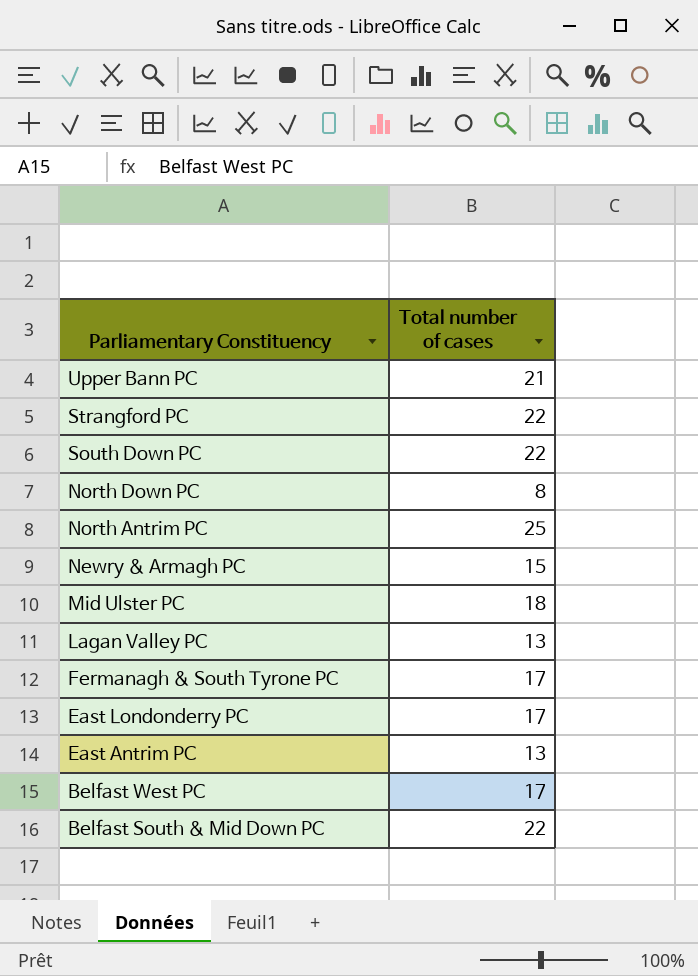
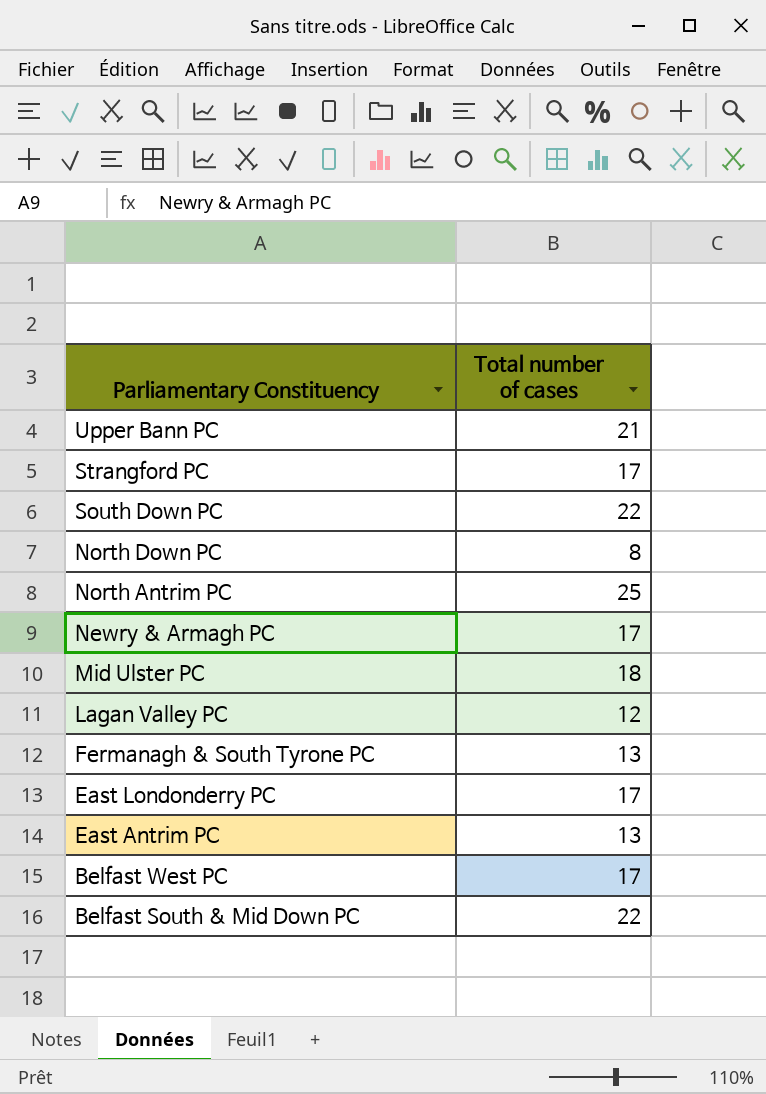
Strangford PC | Total number of cases: 22 -> 17
Newry & Armagh PC | Total number of cases: 15 -> 17
Lagan Valley PC | Total number of cases: 13 -> 12
Fermanagh & South Tyrone PC | Total number of cases: 17 -> 13

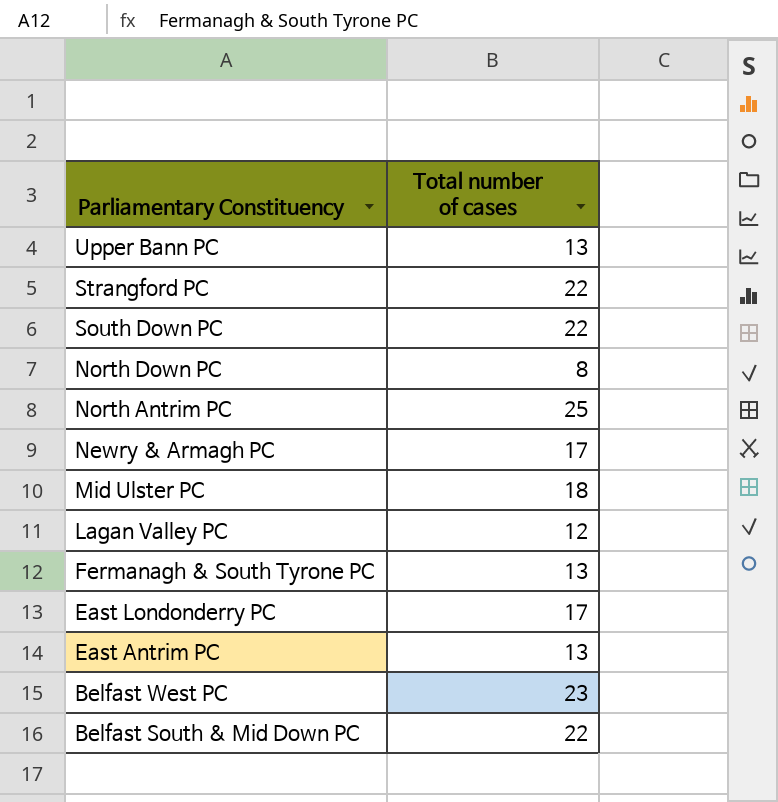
Upper Bann PC | Total number of cases: 21 -> 13
Strangford PC | Total number of cases: 17 -> 22
Belfast West PC | Total number of cases: 17 -> 23

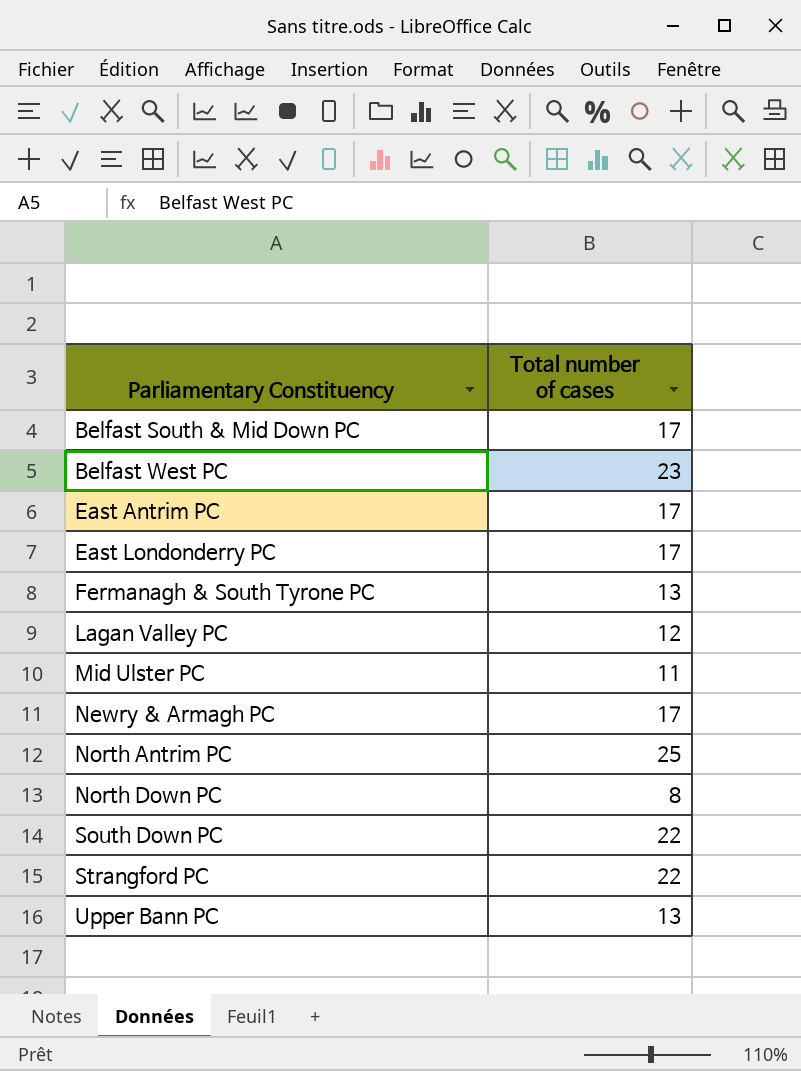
row order: Parliamentary Constituency descending -> Parliamentary Constituency ascending
Belfast South & Mid Down PC | Total number of cases: 22 -> 17
East Antrim PC | Total number of cases: 13 -> 17
Mid Ulster PC | Total number of cases: 18 -> 11

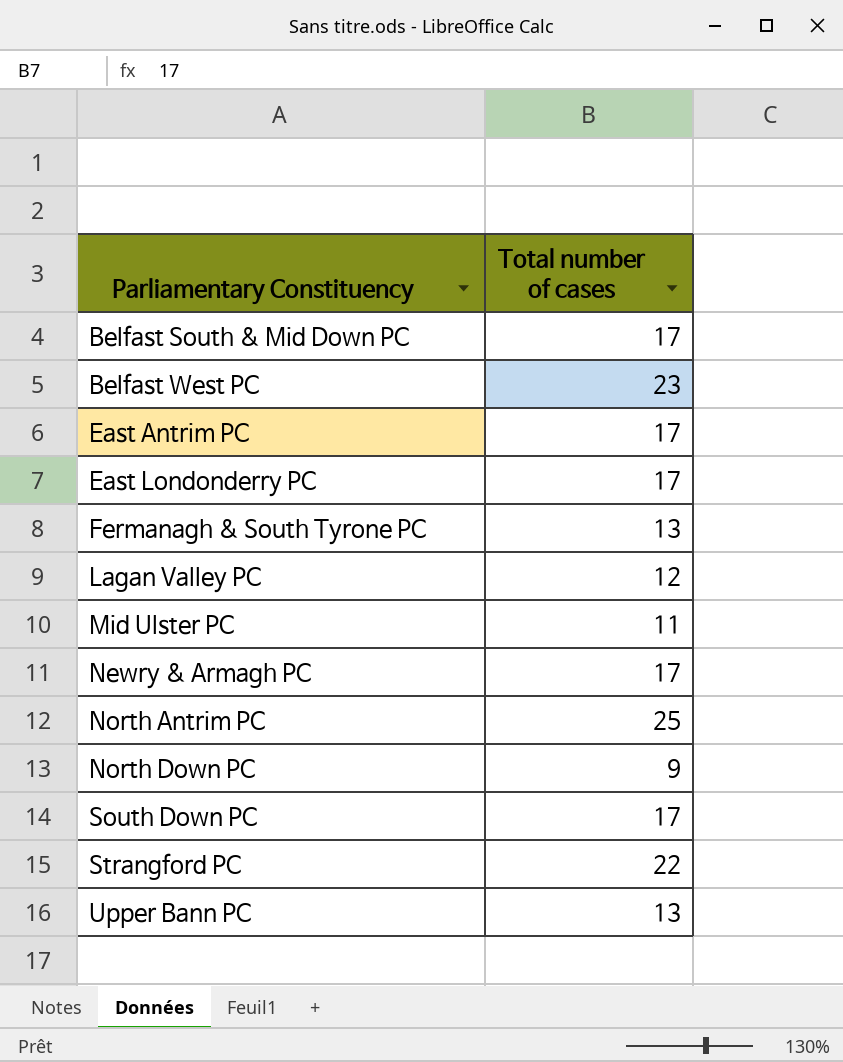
North Down PC | Total number of cases: 8 -> 9
South Down PC | Total number of cases: 22 -> 17

